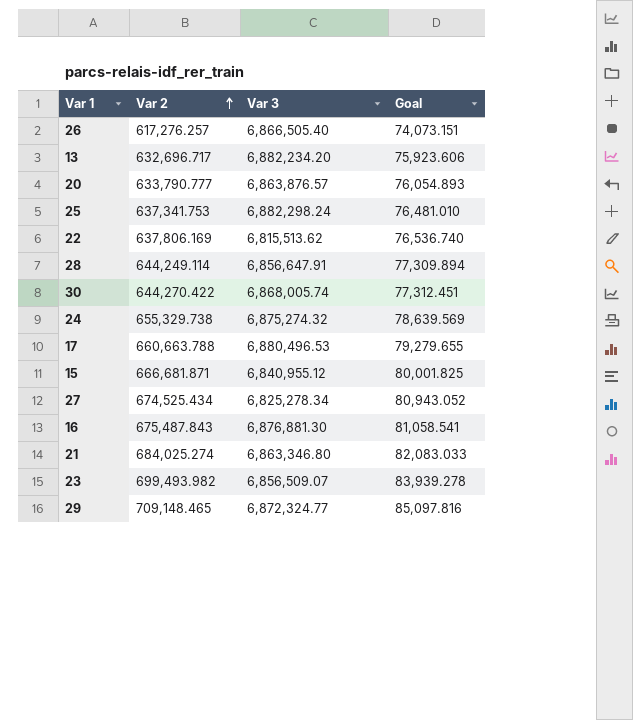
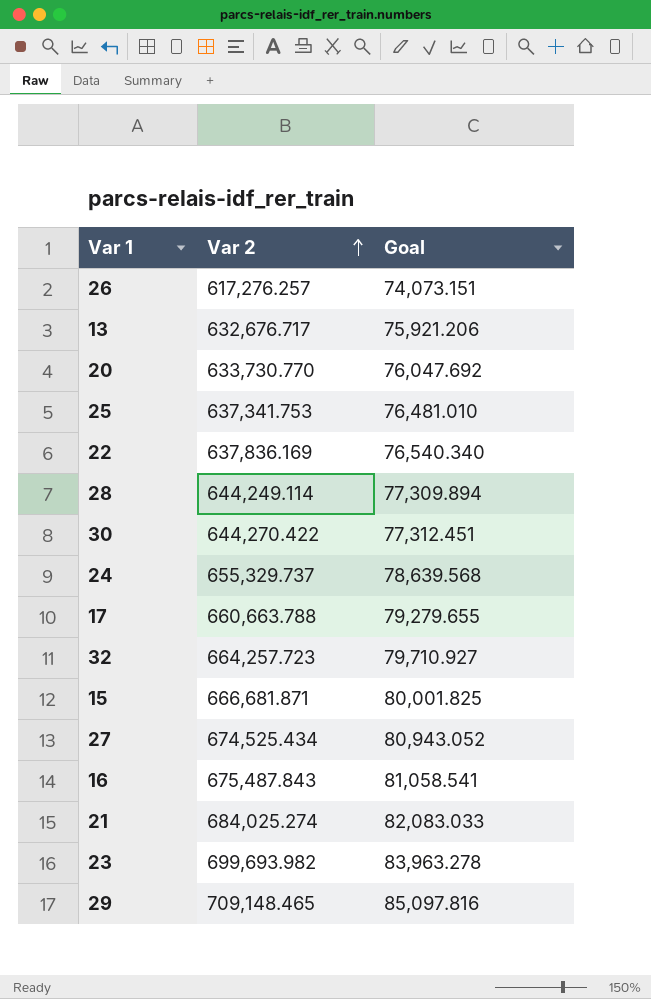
column Var 3 | position: 3 -> none
13 | Var 2: 632,696.717 -> 632,676.717
13 | Goal: 75,923.606 -> 75,921.206
20 | Var 2: 633,790.777 -> 633,730.770
20 | Goal: 76,054.893 -> 76,047.692
22 | Var 2: 637,806.169 -> 637,836.169
22 | Goal: 76,536.740 -> 76,540.340
24 | Var 2: 655,329.738 -> 655,329.737
24 | Goal: 78,639.569 -> 78,639.568
row 32: none -> 664,257.723 | 79,710.927
23 | Var 2: 699,493.982 -> 699,693.982
23 | Goal: 83,939.278 -> 83,963.278

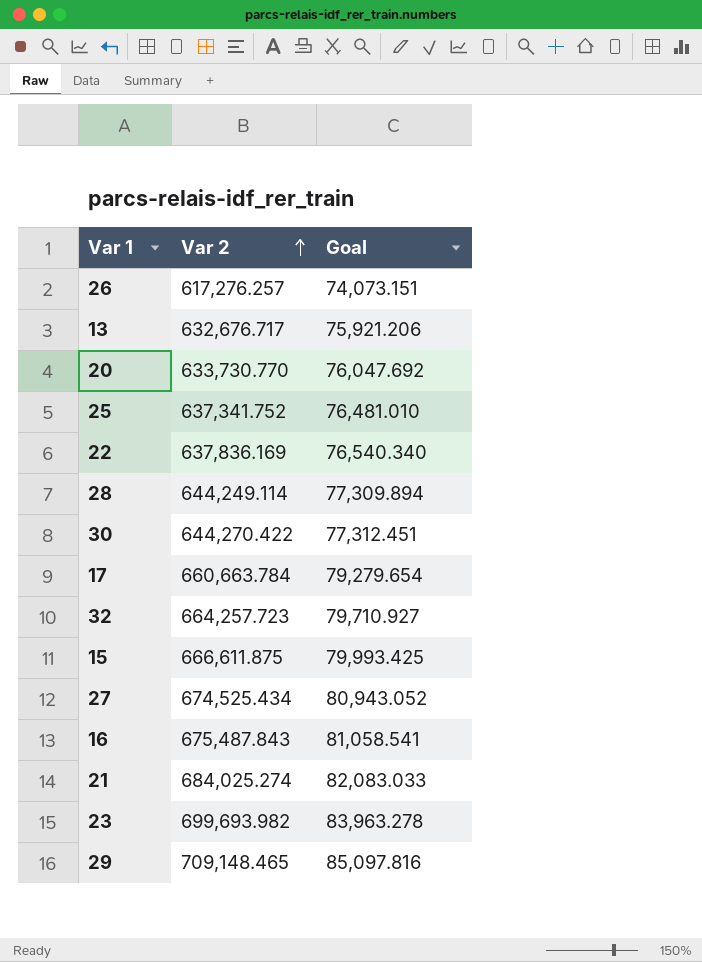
row 24: 655,329.737 | 78,639.568 -> none
25 | Var 2: 637,341.753 -> 637,341.752
17 | Var 2: 660,663.788 -> 660,663.784
17 | Goal: 79,279.655 -> 79,279.654
15 | Var 2: 666,681.871 -> 666,611.875
15 | Goal: 80,001.825 -> 79,993.425

